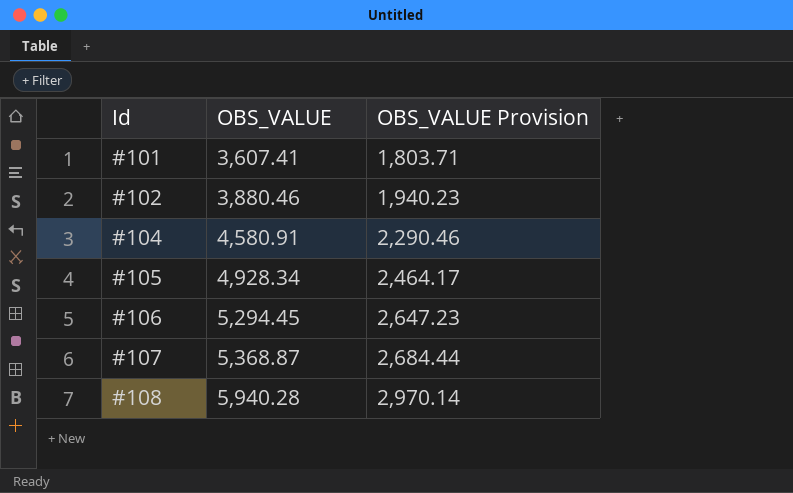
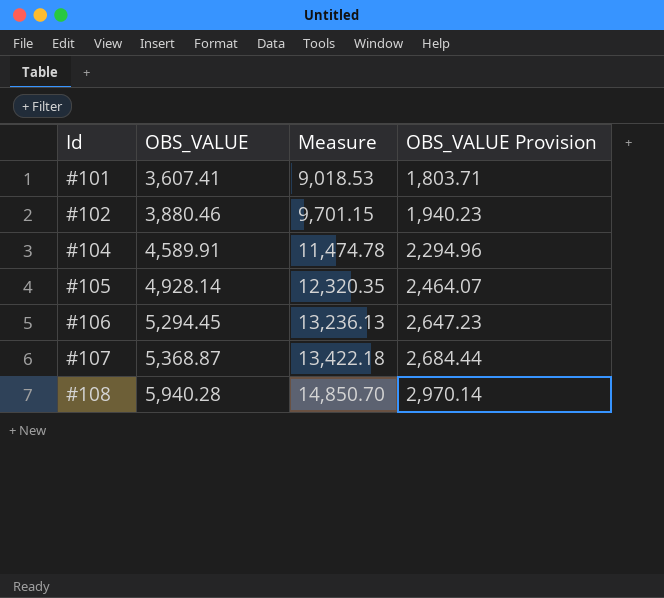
column Measure | formula: none -> [OBS_VALUE] * 2.5
#104 | OBS_VALUE: 4,580.91 -> 4,589.91
#104 | OBS_VALUE Provision: 2,290.46 -> 2,294.96
#105 | OBS_VALUE: 4,928.34 -> 4,928.14
#105 | OBS_VALUE Provision: 2,464.17 -> 2,464.07

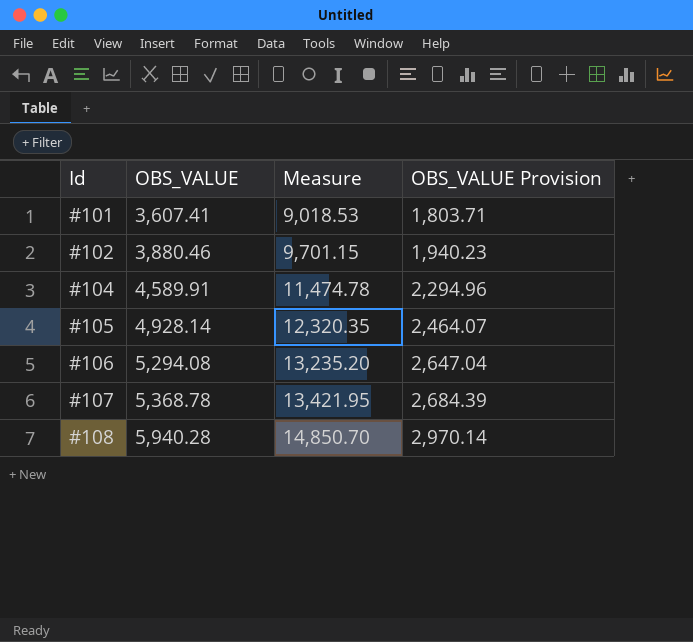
#106 | OBS_VALUE: 5,294.45 -> 5,294.08
#106 | Measure: 13,236.13 -> 13,235.20
#106 | OBS_VALUE Provision: 2,647.23 -> 2,647.04
#107 | OBS_VALUE: 5,368.87 -> 5,368.78
#107 | Measure: 13,422.18 -> 13,421.95
#107 | OBS_VALUE Provision: 2,684.44 -> 2,684.39

